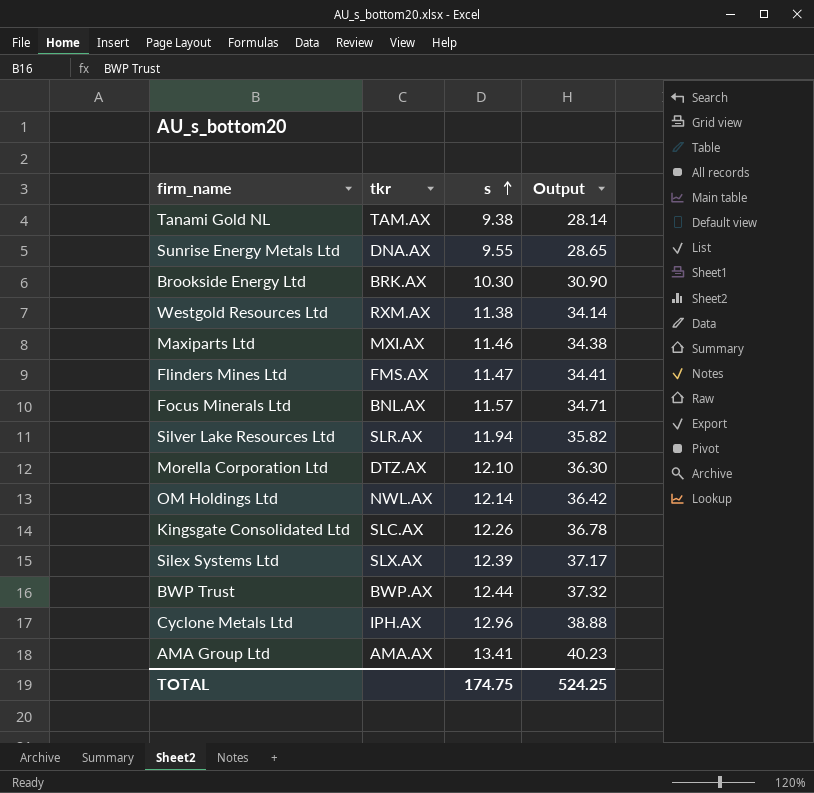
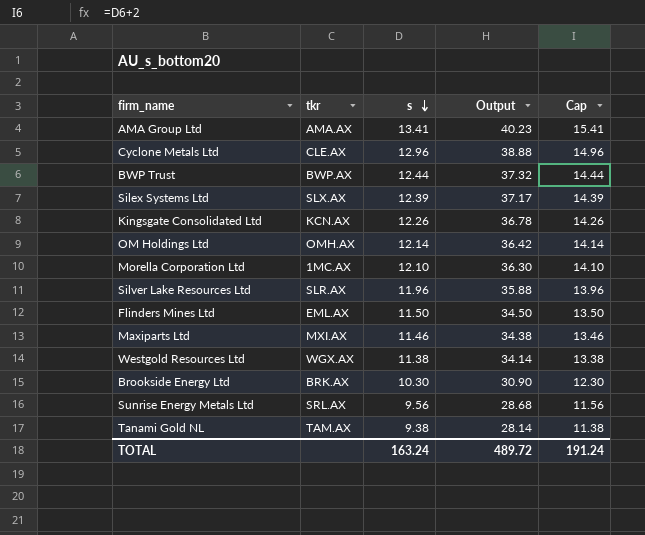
row order: s ascending -> s descending
column Cap | formula: none -> [s] + 2
row Focus Minerals Ltd: BNL.AX | 11.57 | 34.71 -> none
Cyclone Metals Ltd | tkr: IPH.AX -> CLE.AX
Kingsgate Consolidated Ltd | tkr: SLC.AX -> KCN.AX
OM Holdings Ltd | tkr: NWL.AX -> OMH.AX
Morella Corporation Ltd | tkr: DTZ.AX -> 1MC.AX
Silver Lake Resources Ltd | s: 11.94 -> 11.96
Silver Lake Resources Ltd | Output: 35.82 -> 35.88
Flinders Mines Ltd | tkr: FMS.AX -> EML.AX
Flinders Mines Ltd | s: 11.47 -> 11.50
Flinders Mines Ltd | Output: 34.41 -> 34.50
Westgold Resources Ltd | tkr: RXM.AX -> WGX.AX
Sunrise Energy Metals Ltd | tkr: DNA.AX -> SRL.AX
Sunrise Energy Metals Ltd | s: 9.55 -> 9.56
Sunrise Energy Metals Ltd | Output: 28.65 -> 28.68
TOTAL | s: 174.75 -> 163.24
TOTAL | Output: 524.25 -> 489.72

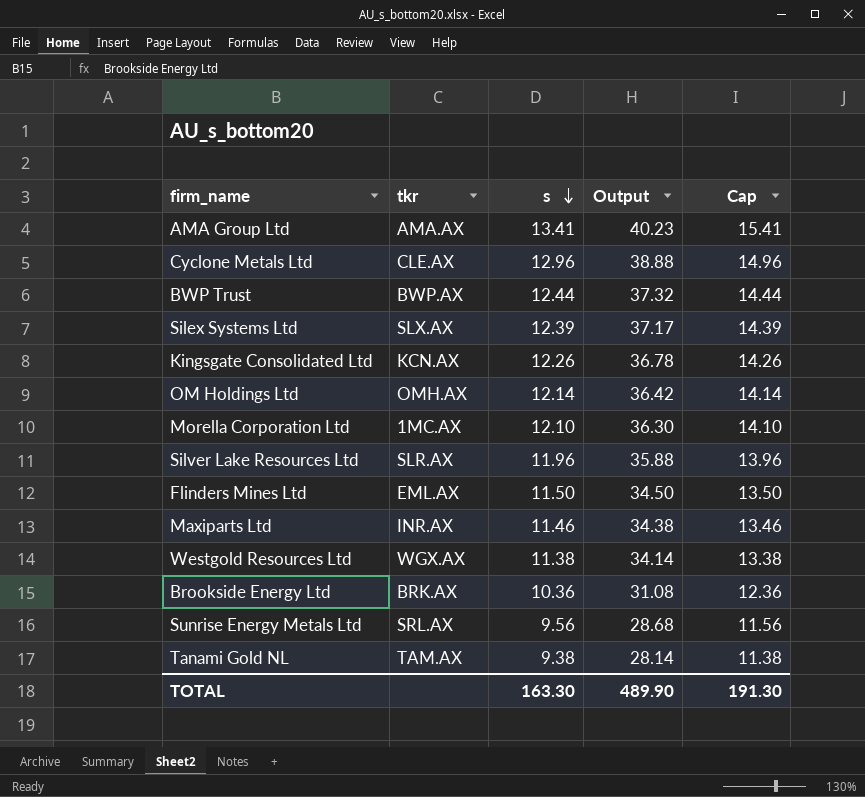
Maxiparts Ltd | tkr: MXI.AX -> INR.AX
Brookside Energy Ltd | s: 10.30 -> 10.36
Brookside Energy Ltd | Output: 30.90 -> 31.08
Brookside Energy Ltd | Cap: 12.30 -> 12.36
TOTAL | s: 163.24 -> 163.30
TOTAL | Output: 489.72 -> 489.90
TOTAL | Cap: 191.24 -> 191.30

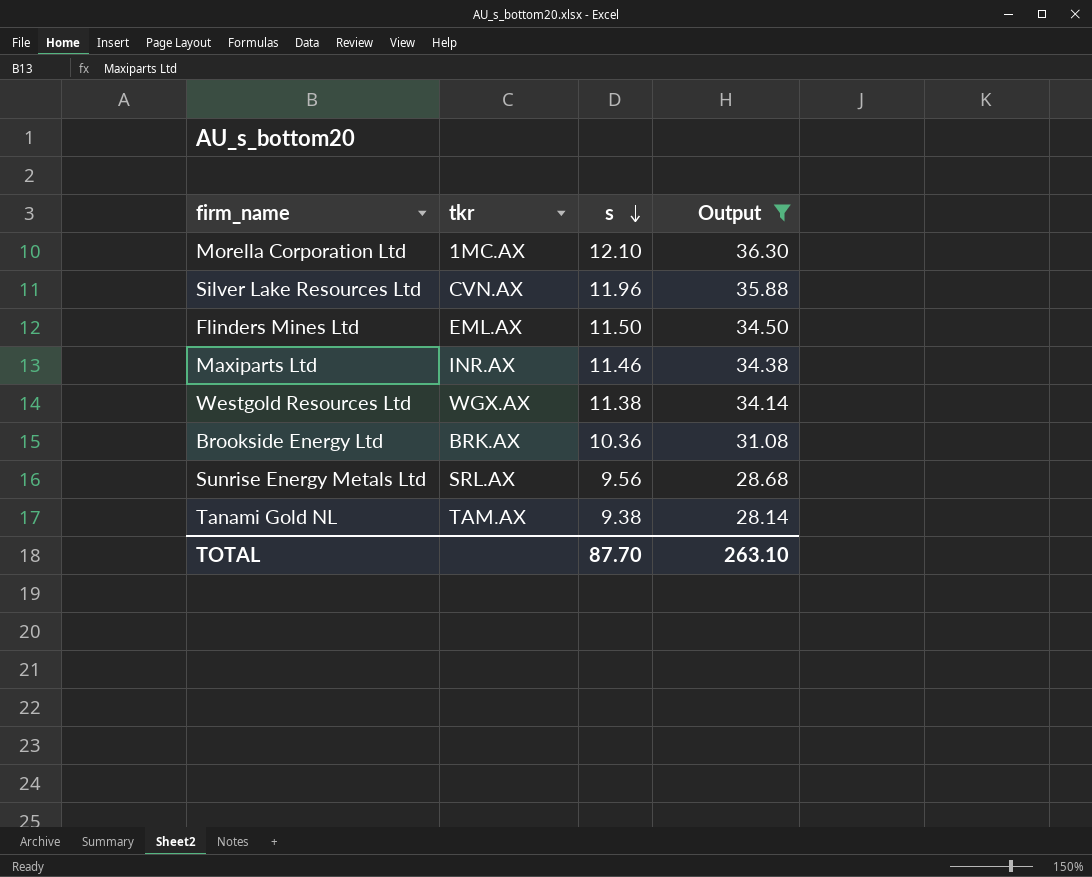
filter: none -> Output <= 36.30
column Cap | formula: [s] + 2 -> none
Silver Lake Resources Ltd | tkr: SLR.AX -> CVN.AX
TOTAL | s: 163.30 -> 87.70
TOTAL | Output: 489.90 -> 263.10

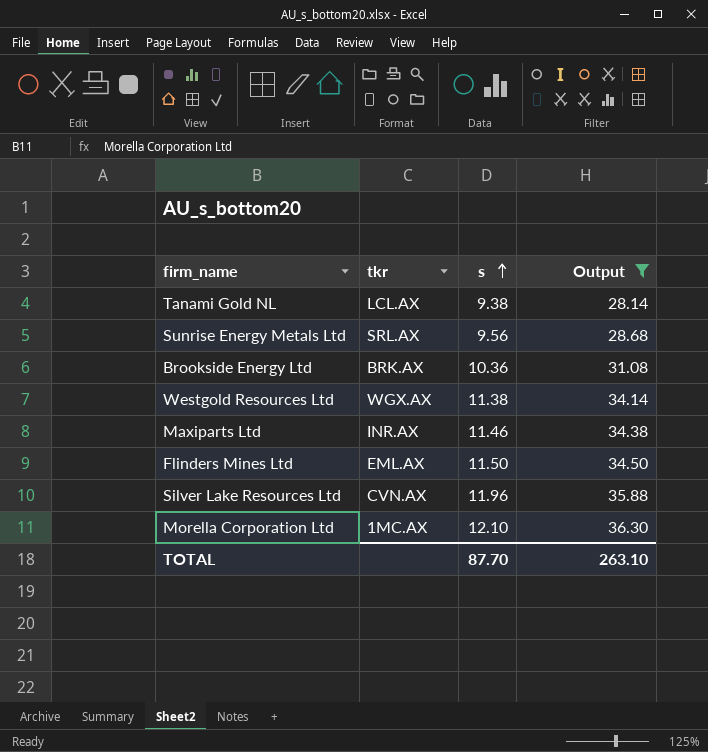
row order: s descending -> s ascending
Tanami Gold NL | tkr: TAM.AX -> LCL.AX

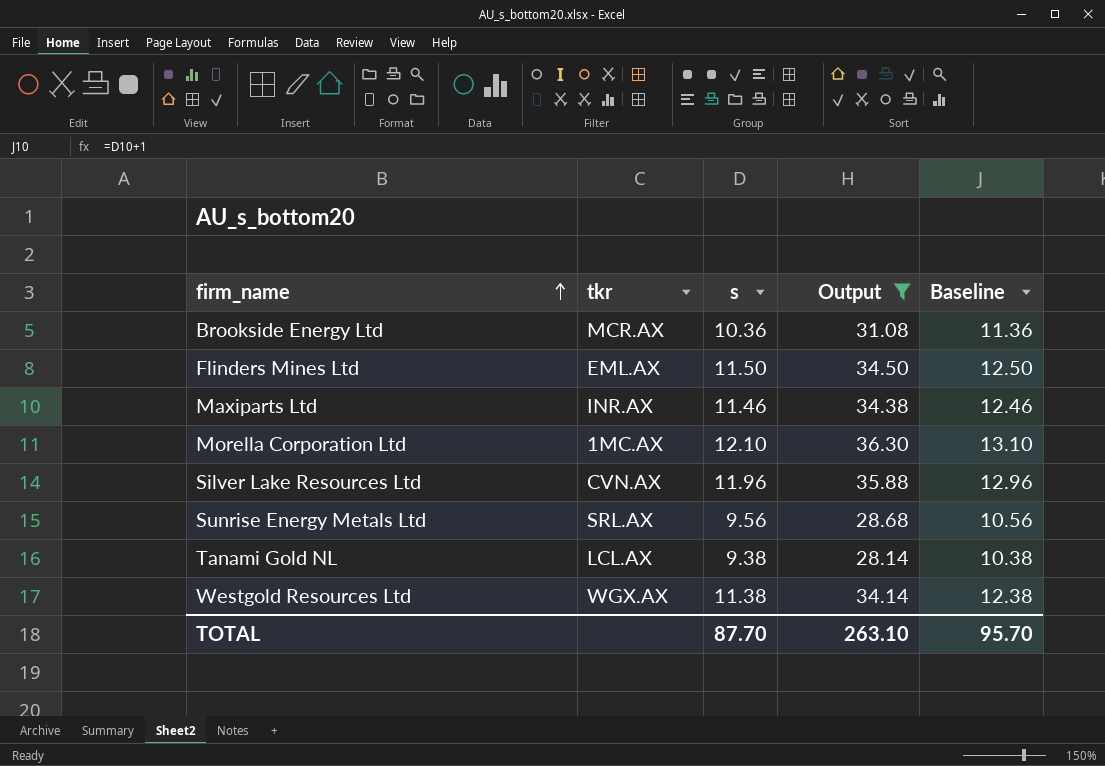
row order: s ascending -> firm_name ascending
column Baseline | formula: none -> [s] + 1
Brookside Energy Ltd | tkr: BRK.AX -> MCR.AX

